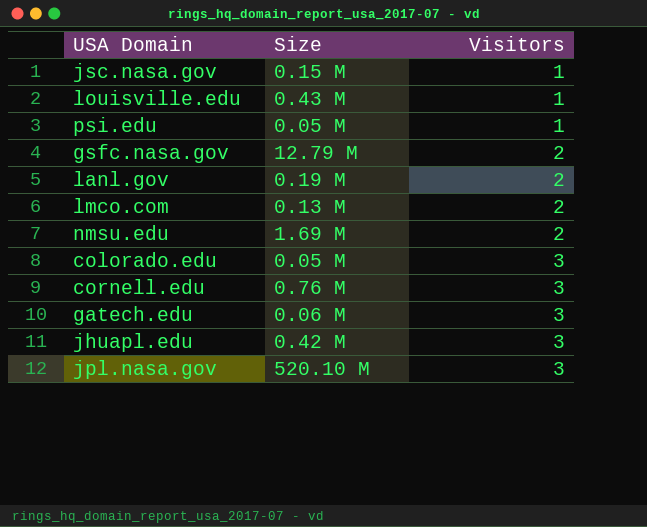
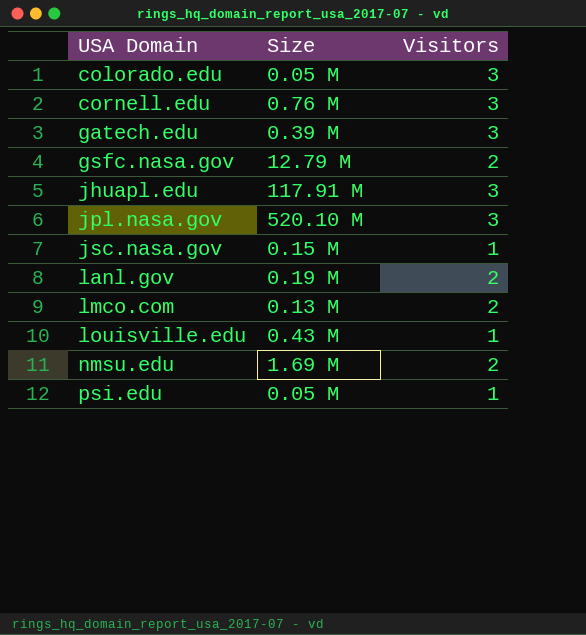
row order: Visitors ascending -> USA Domain ascending
gatech.edu | Size: 0.06 M -> 0.39 M
jhuapl.edu | Size: 0.42 M -> 117.91 M

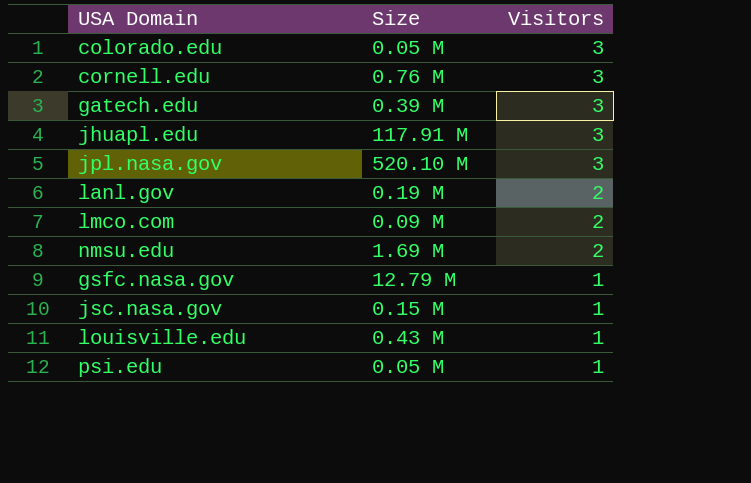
row order: USA Domain ascending -> Visitors descending
lmco.com | Size: 0.13 M -> 0.09 M
gsfc.nasa.gov | Visitors: 2 -> 1

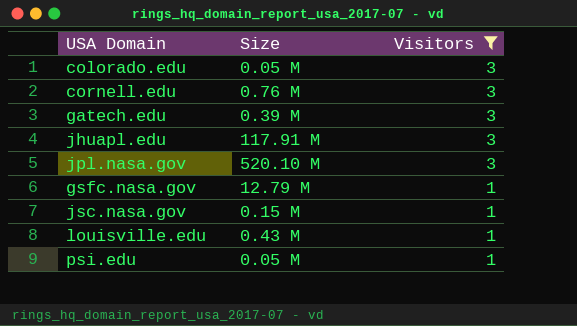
filter: none -> Visitors != 2

